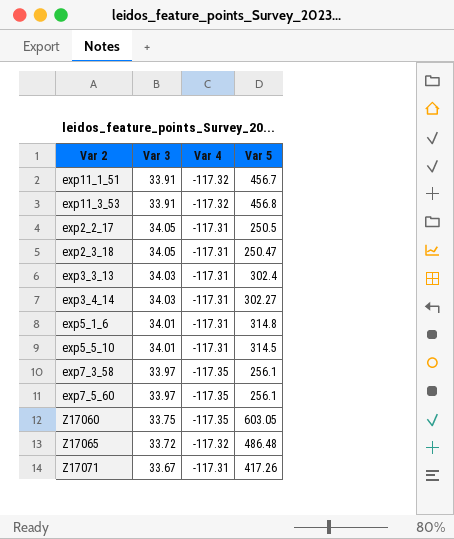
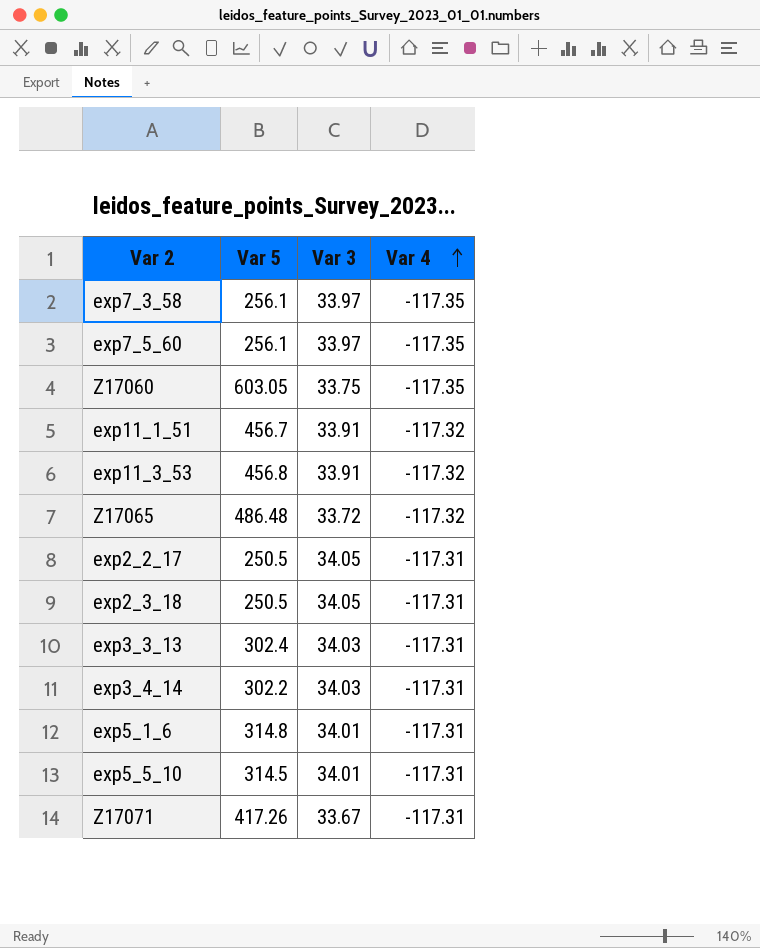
row order: none -> Var 4 ascending
column Var 5 | position: 4 -> 2
exp2_3_18 | Var 5: 250.47 -> 250.5
exp3_4_14 | Var 5: 302.27 -> 302.2

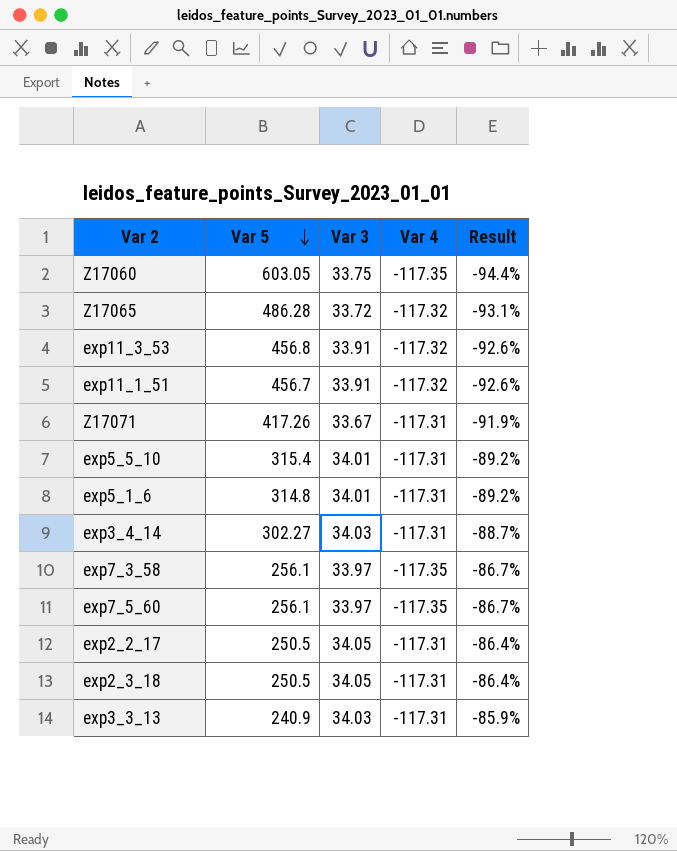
row order: Var 4 ascending -> Var 5 descending
column Result | formula: none -> ([Var 3] - [Var 5]) / [Var 5]
Z17065 | Var 5: 486.48 -> 486.28
exp5_5_10 | Var 5: 314.5 -> 315.4
exp3_4_14 | Var 5: 302.2 -> 302.27
exp3_3_13 | Var 5: 302.4 -> 240.9

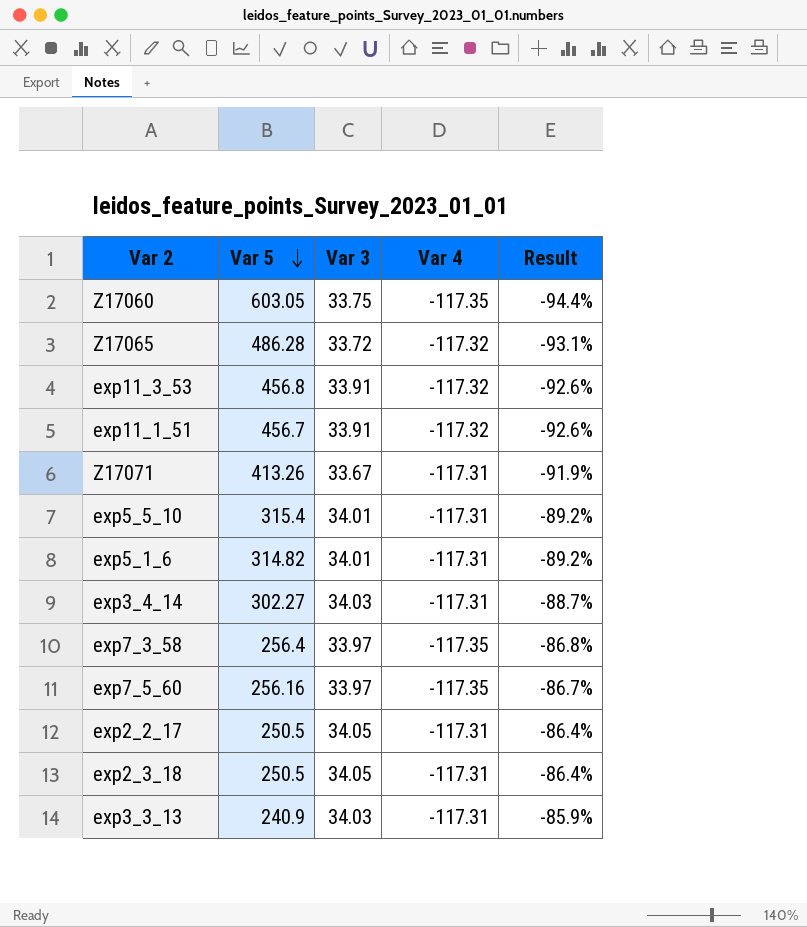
Z17071 | Var 5: 417.26 -> 413.26
exp5_1_6 | Var 5: 314.8 -> 314.82
exp7_3_58 | Var 5: 256.1 -> 256.4
exp7_3_58 | Result: -86.7% -> -86.8%
exp7_5_60 | Var 5: 256.1 -> 256.16

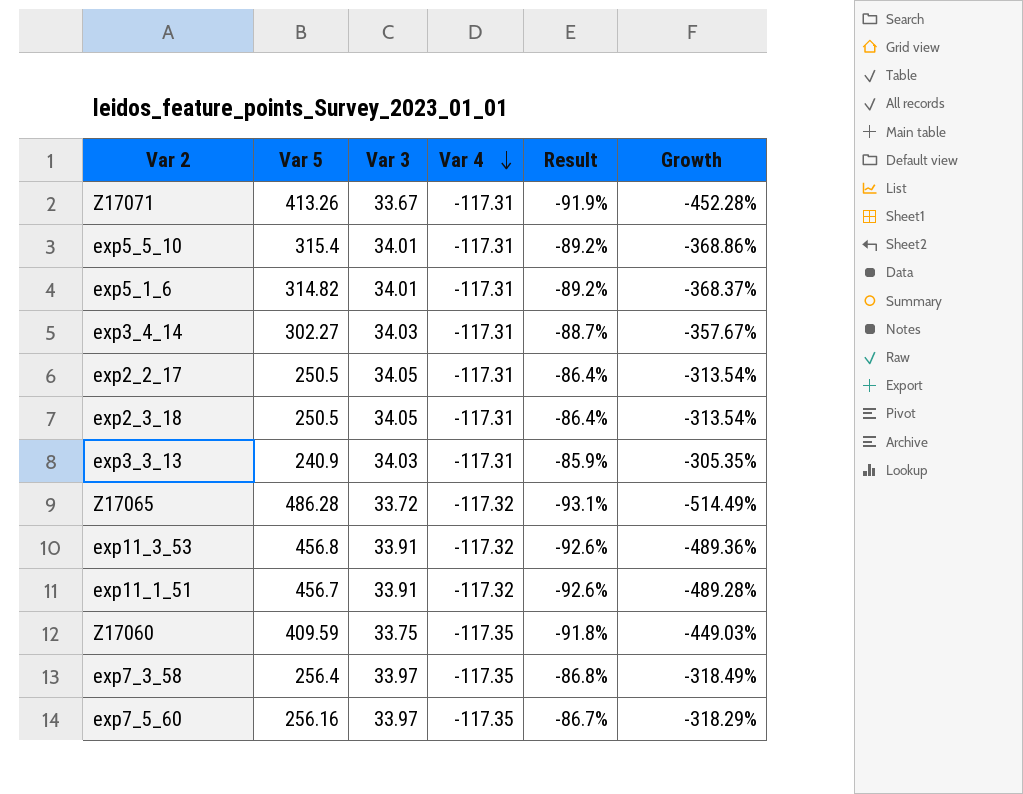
row order: Var 5 descending -> Var 4 descending
column Growth | formula: none -> ([Var 5] - [Var 4]) / [Var 4]
Z17060 | Var 5: 603.05 -> 409.59
Z17060 | Result: -94.4% -> -91.8%

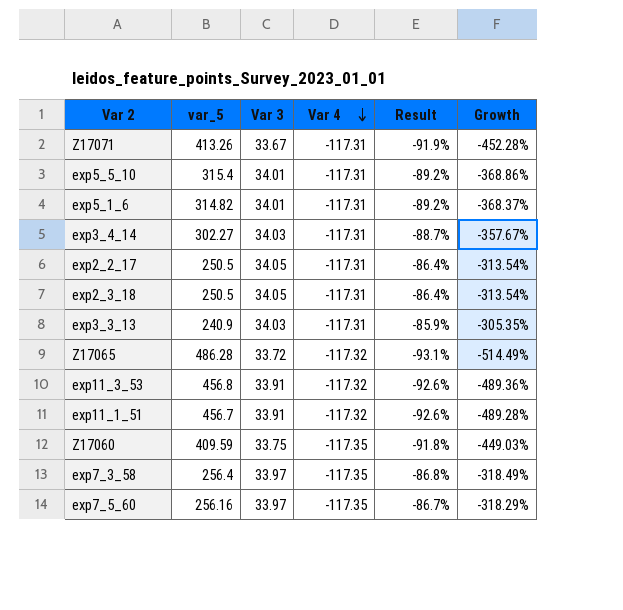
column name: Var 5 -> var_5

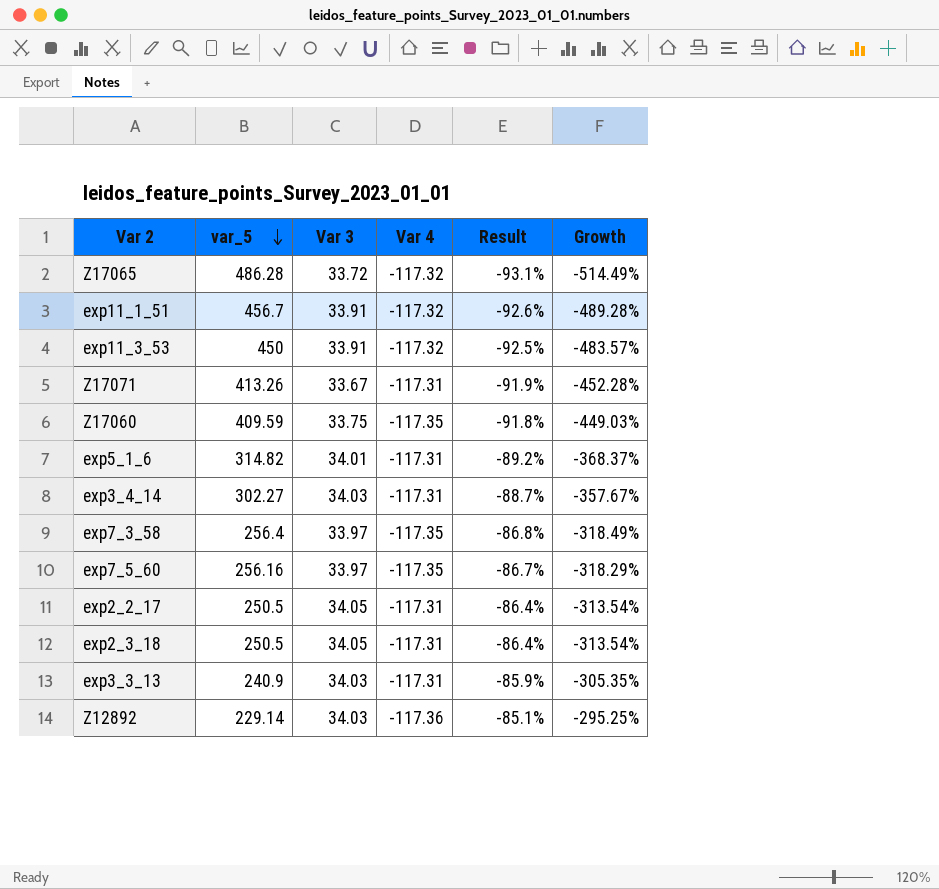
row order: Var 4 descending -> var_5 descending
row exp5_5_10: 315.4 | 34.01 | -117.31 | -89.2% | -368.86% -> none
exp11_3_53 | var_5: 456.8 -> 450
exp11_3_53 | Result: -92.6% -> -92.5%
exp11_3_53 | Growth: -489.36% -> -483.57%
row Z12892: none -> 229.14 | 34.03 | -117.36 | -85.1% | -295.25%

